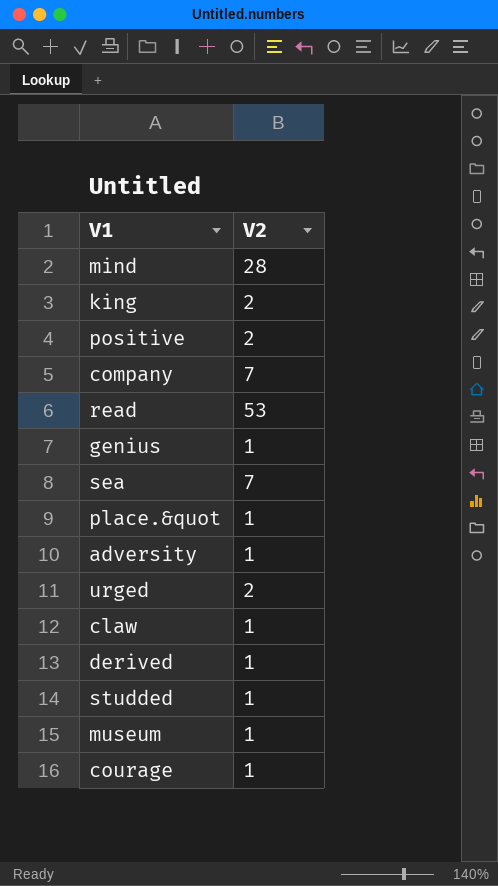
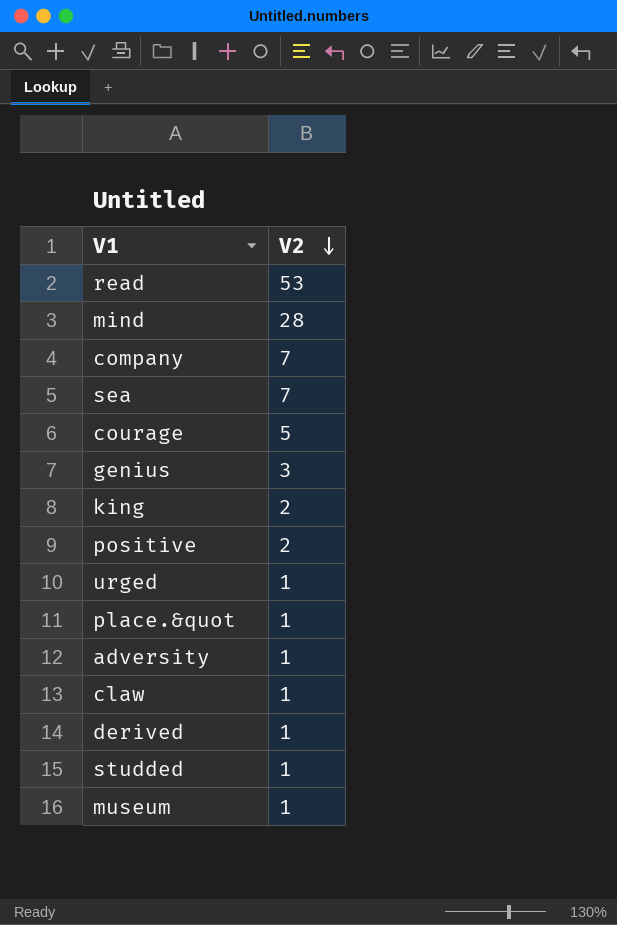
row order: none -> V2 descending
courage | V2: 1 -> 5
genius | V2: 1 -> 3
urged | V2: 2 -> 1

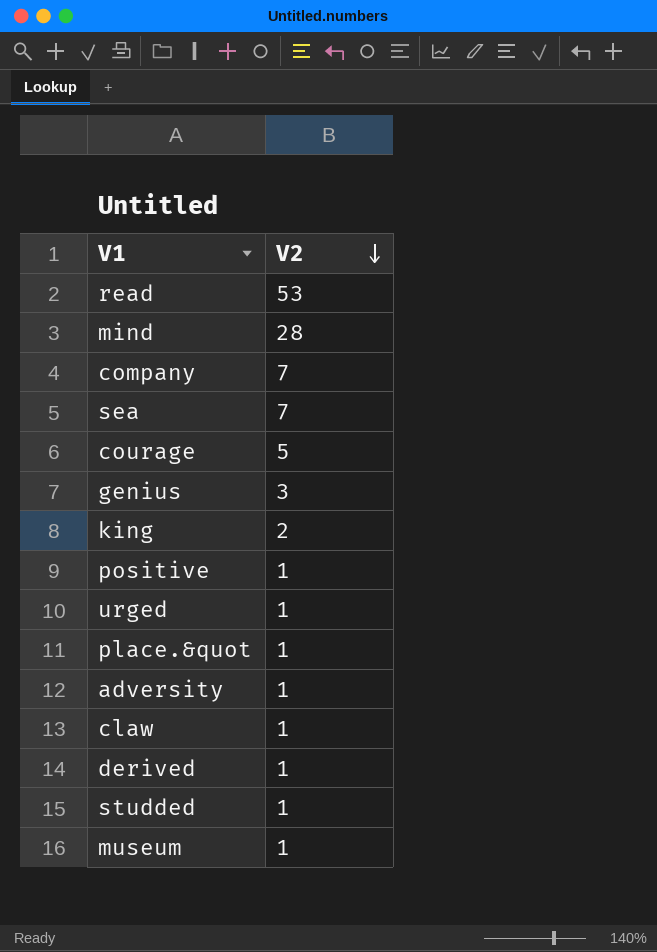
positive | V2: 2 -> 1

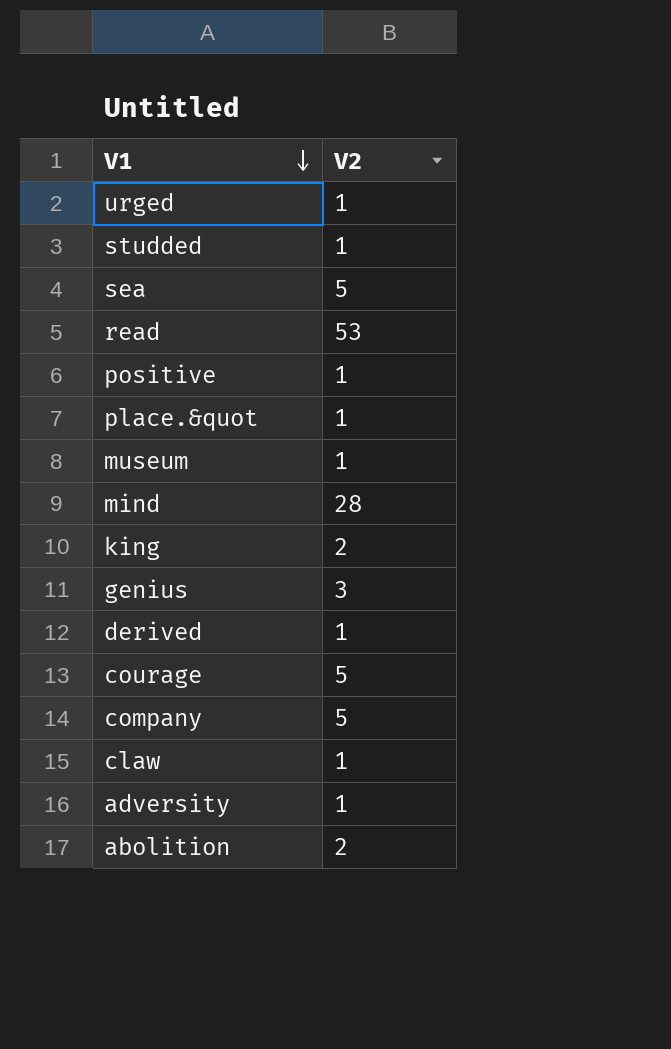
row order: V2 descending -> V1 descending
sea | V2: 7 -> 5
company | V2: 7 -> 5
row abolition: none -> 2

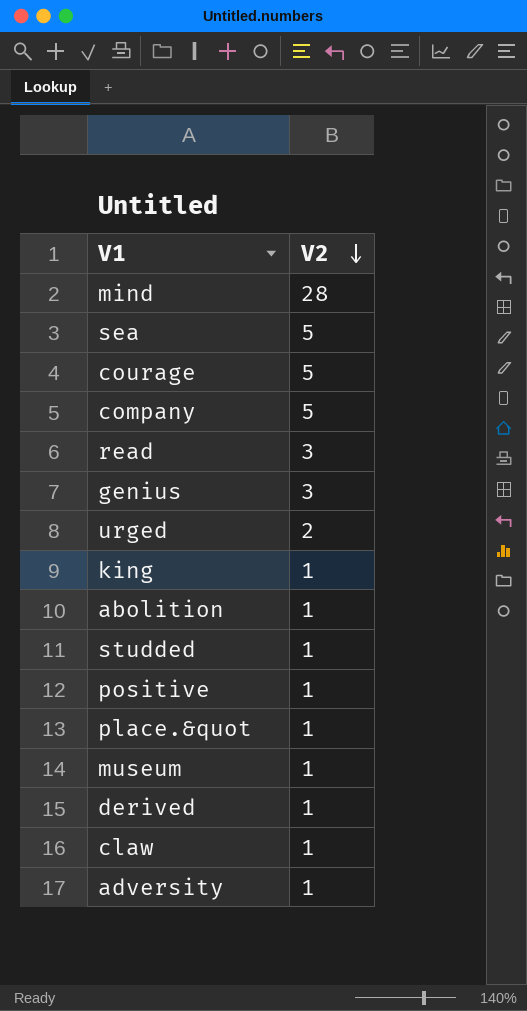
row order: V1 descending -> V2 descending
read | V2: 53 -> 3
urged | V2: 1 -> 2
king | V2: 2 -> 1
abolition | V2: 2 -> 1

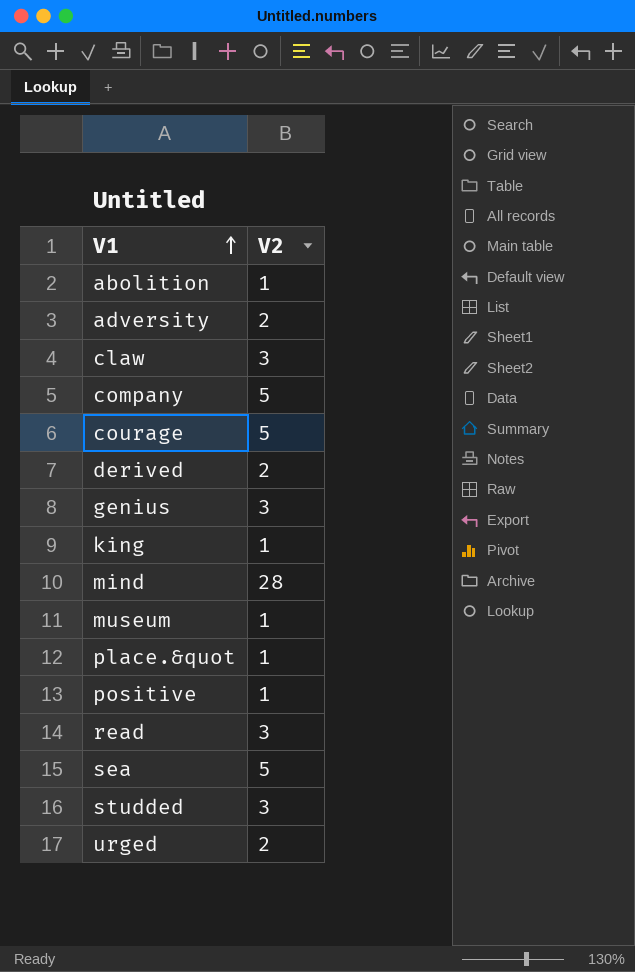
row order: V2 descending -> V1 ascending
adversity | V2: 1 -> 2
claw | V2: 1 -> 3
derived | V2: 1 -> 2
studded | V2: 1 -> 3

